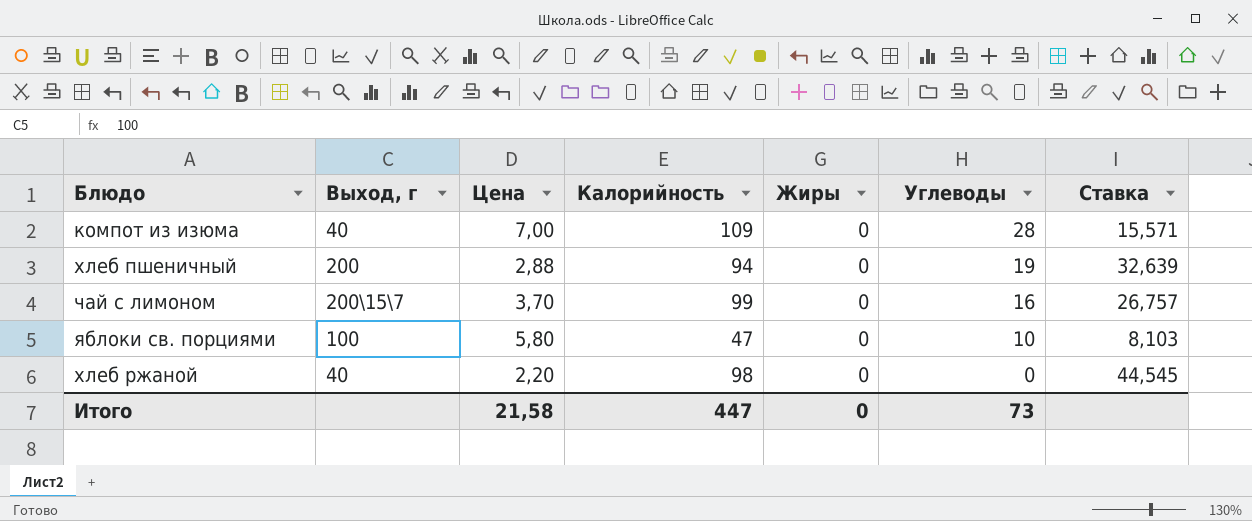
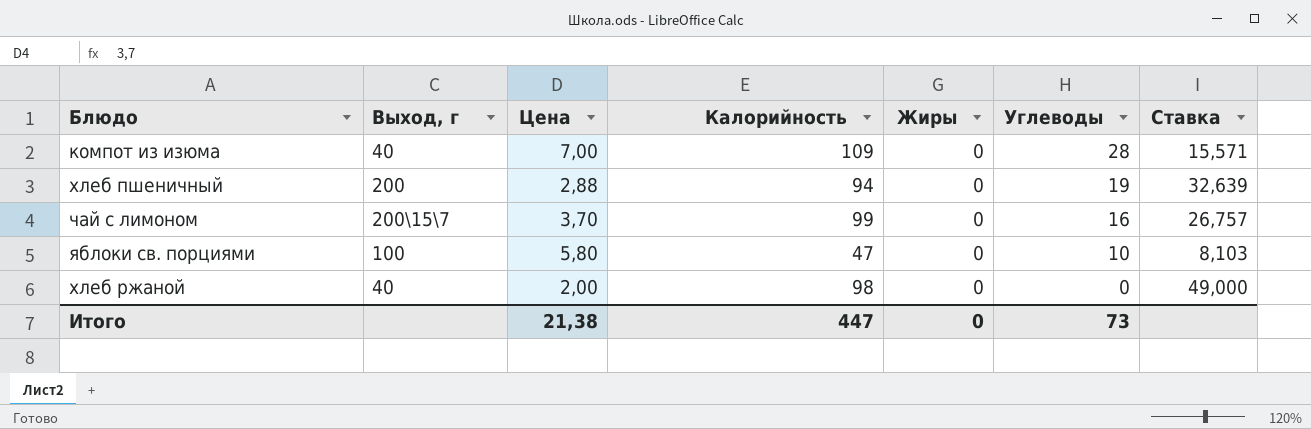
хлеб ржаной | Цена: 2,20 -> 2,00
хлеб ржаной | Ставка: 44,545 -> 49,000
Итого | Цена: 21,58 -> 21,38

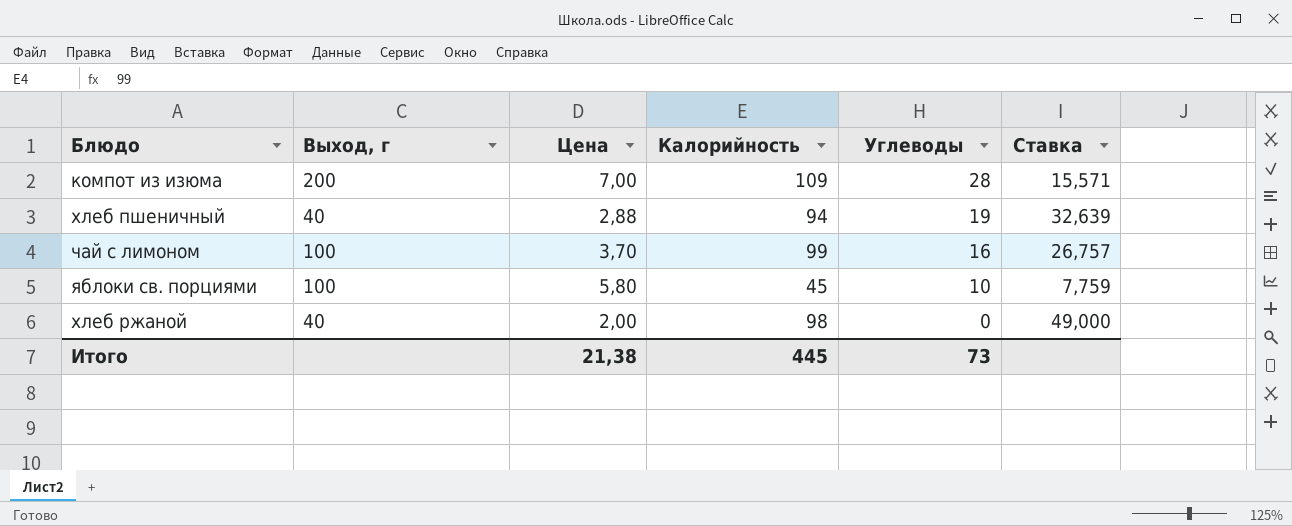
column Жиры | position: 5 -> none
компот из изюма | Выход, г: 40 -> 200
хлеб пшеничный | Выход, г: 200 -> 40
чай с лимоном | Выход, г: 200\15\7 -> 100
яблоки св. порциями | Калорийность: 47 -> 45
яблоки св. порциями | Ставка: 8,103 -> 7,759
Итого | Калорийность: 447 -> 445

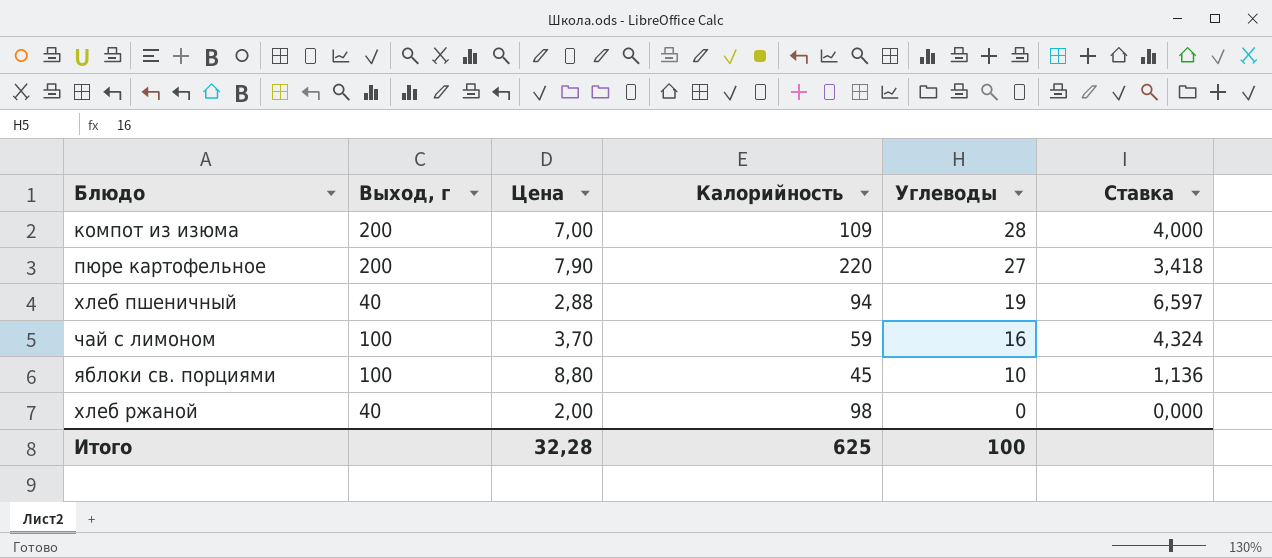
column Ставка | formula: [Калорийность] / [Цена] -> [Углеводы] / [Цена]
row пюре картофельное: none -> 200 | 7,90 | 220 | 27 | 3,418
чай с лимоном | Калорийность: 99 -> 59
яблоки св. порциями | Цена: 5,80 -> 8,80
Итого | Цена: 21,38 -> 32,28
Итого | Калорийность: 445 -> 625
Итого | Углеводы: 73 -> 100

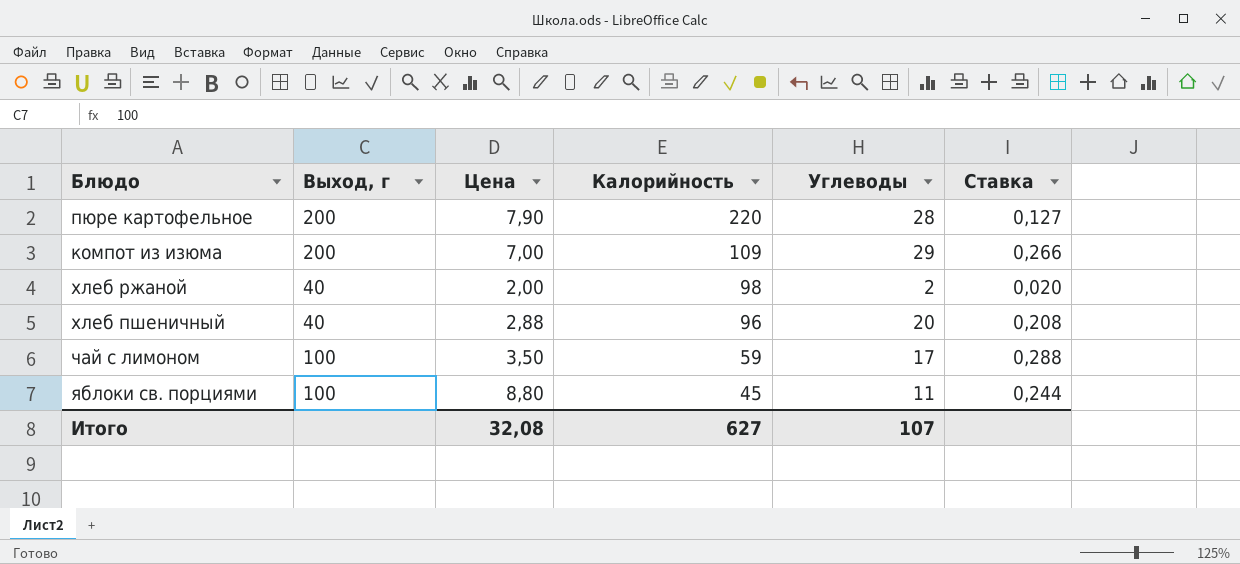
row order: Углеводы descending -> Калорийность descending
column Ставка | formula: [Углеводы] / [Цена] -> [Углеводы] / [Калорийность]
пюре картофельное | Углеводы: 27 -> 28
компот из изюма | Углеводы: 28 -> 29
хлеб ржаной | Углеводы: 0 -> 2
хлеб пшеничный | Калорийность: 94 -> 96
хлеб пшеничный | Углеводы: 19 -> 20
чай с лимоном | Цена: 3,70 -> 3,50
чай с лимоном | Углеводы: 16 -> 17
яблоки св. порциями | Углеводы: 10 -> 11
Итого | Цена: 32,28 -> 32,08
Итого | Калорийность: 625 -> 627
Итого | Углеводы: 100 -> 107

